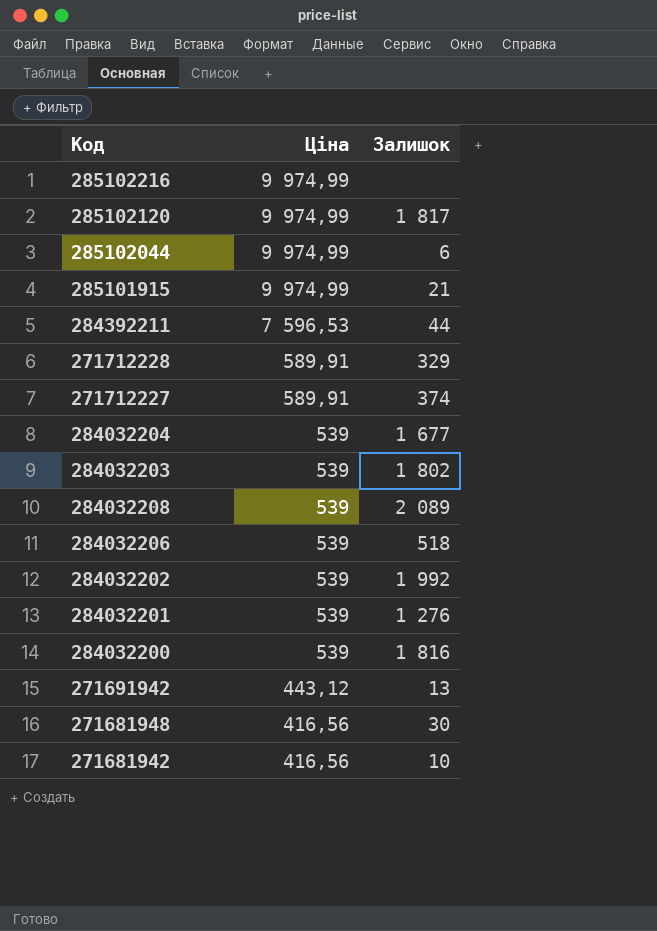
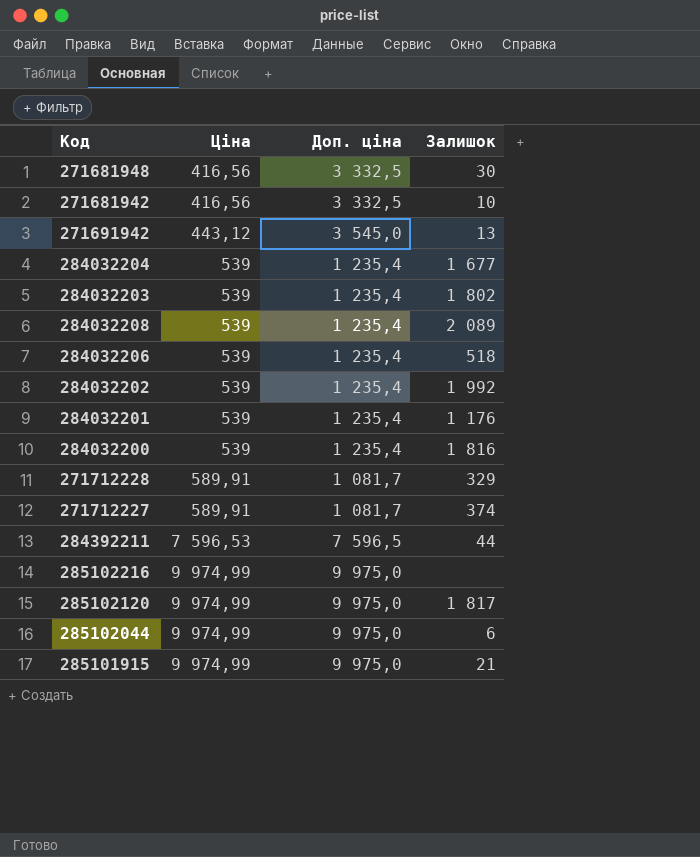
row order: Ціна descending -> Ціна ascending
column Доп. ціна | position: none -> 3
284032201 | Залишок: 1 276 -> 1 176

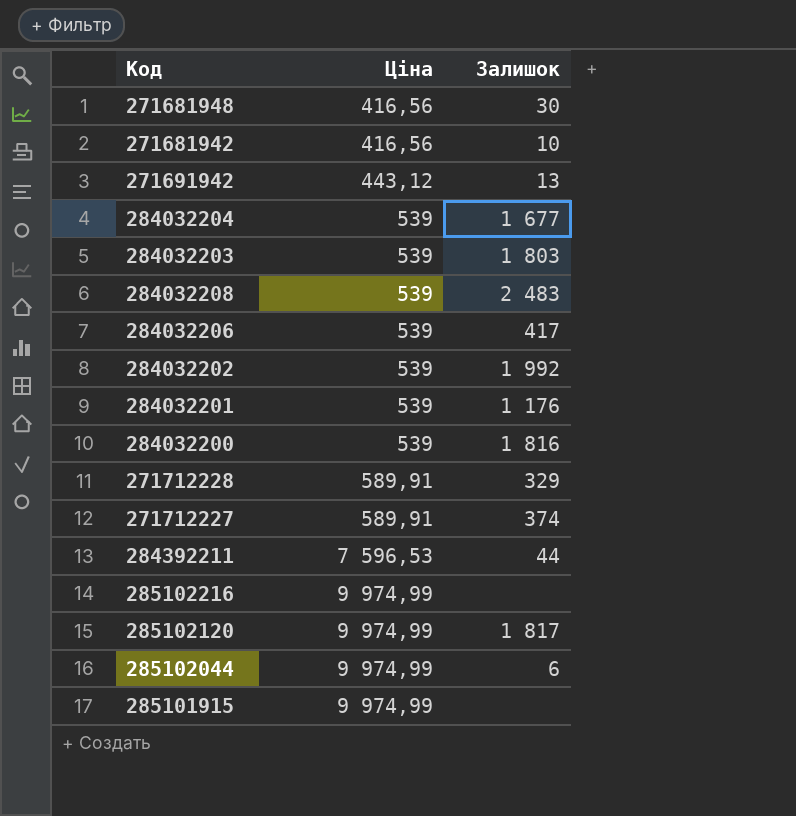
column Доп. ціна | position: 3 -> none
284032203 | Залишок: 1 802 -> 1 803
284032208 | Залишок: 2 089 -> 2 483
284032206 | Залишок: 518 -> 417
285101915 | Залишок: 21 -> none

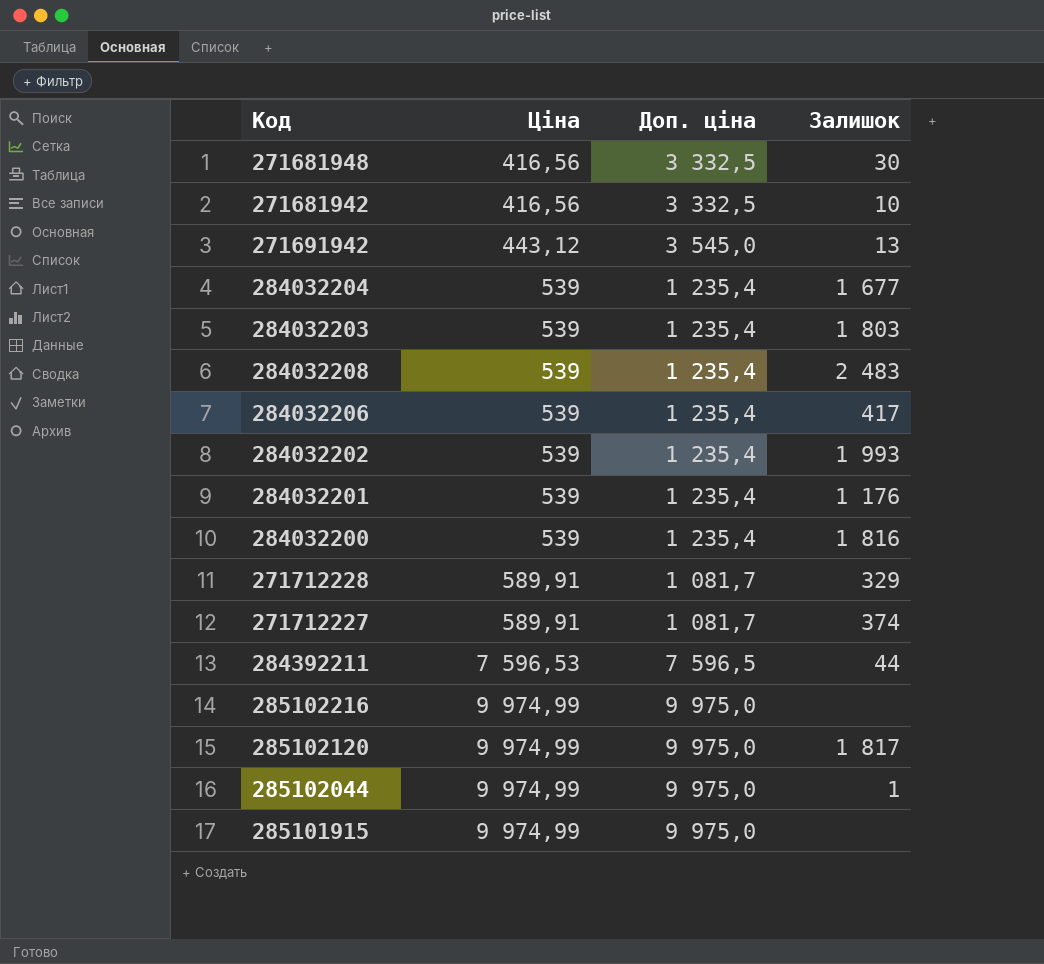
column Доп. ціна | position: none -> 3
284032202 | Залишок: 1 992 -> 1 993
285102044 | Залишок: 6 -> 1

